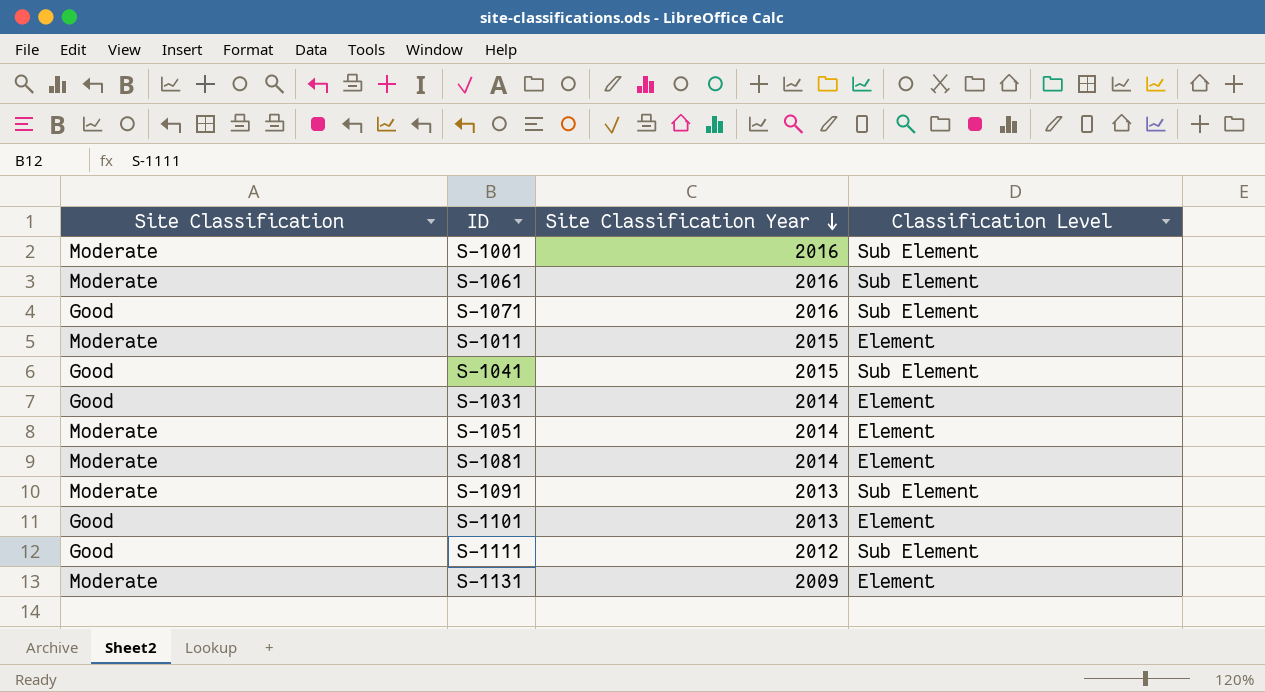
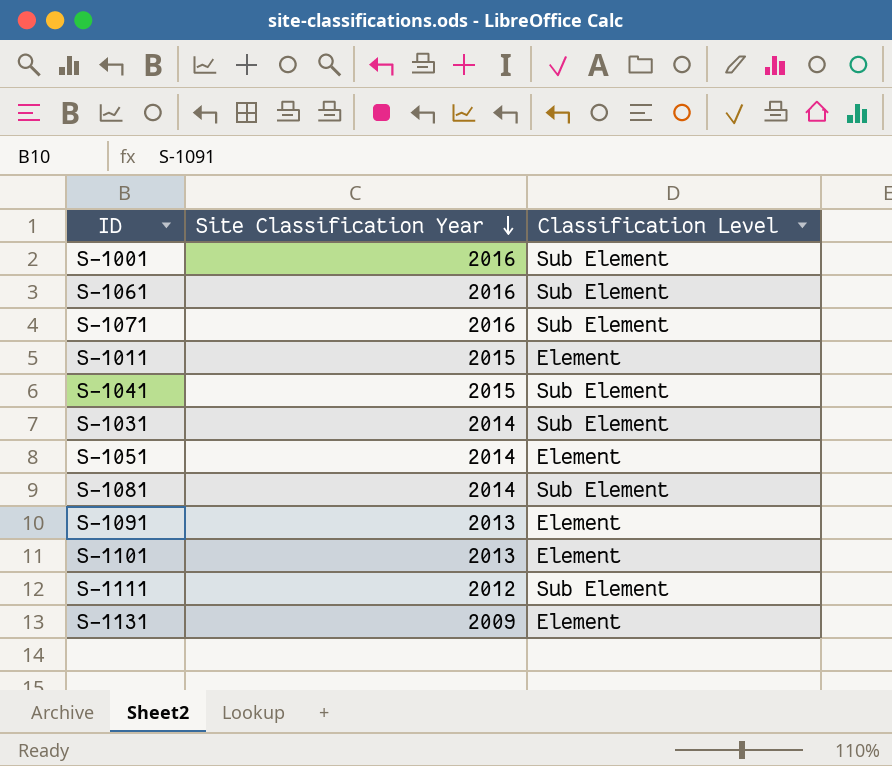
column Site Classification | position: 1 -> none
S-1031 | Classification Level: Element -> Sub Element
S-1081 | Classification Level: Element -> Sub Element
S-1091 | Classification Level: Sub Element -> Element

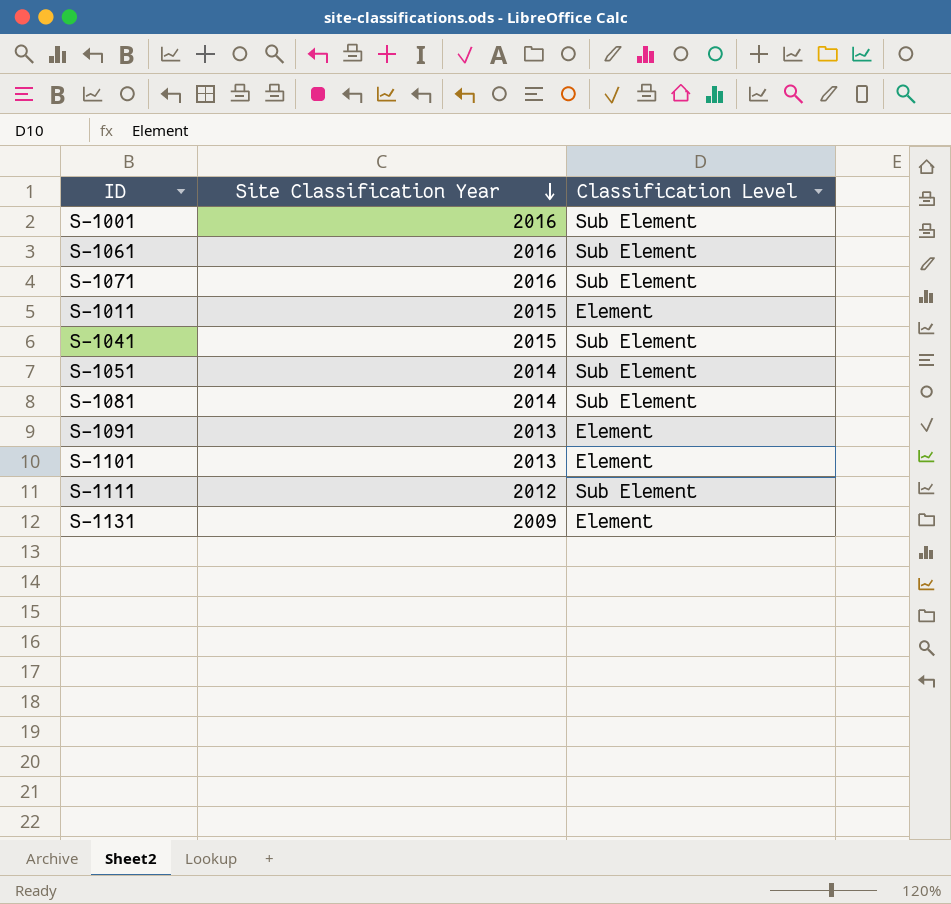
row S-1031: 2014 | Sub Element -> none
S-1051 | Classification Level: Element -> Sub Element

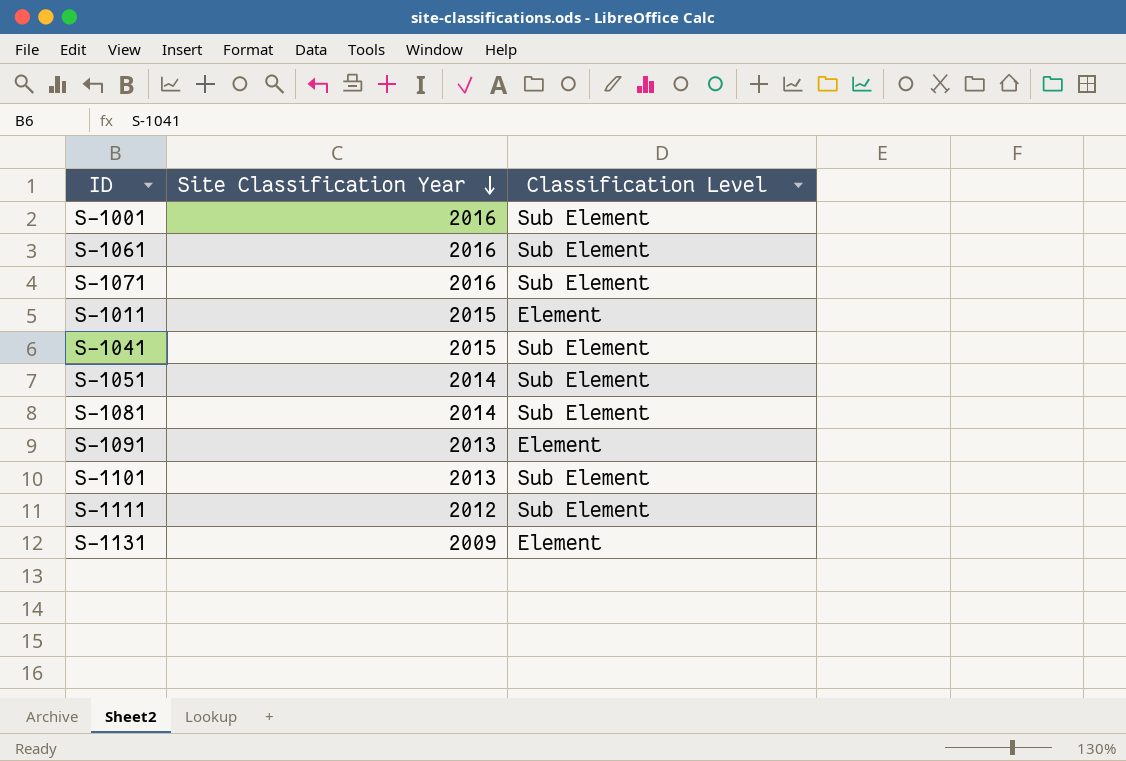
S-1101 | Classification Level: Element -> Sub Element

